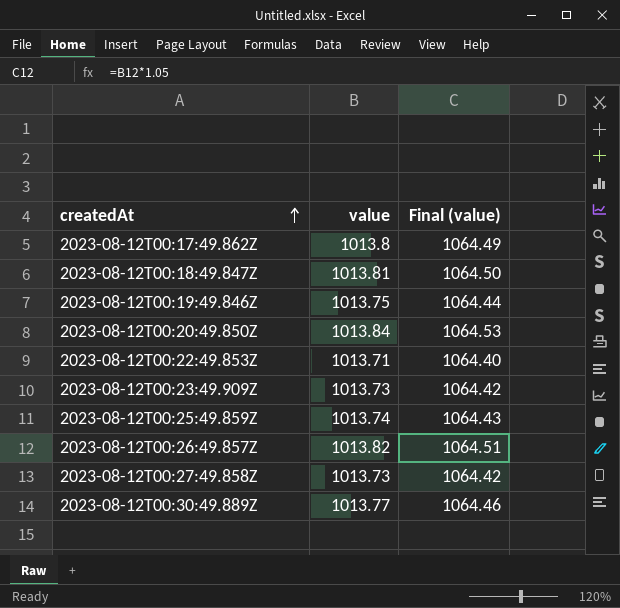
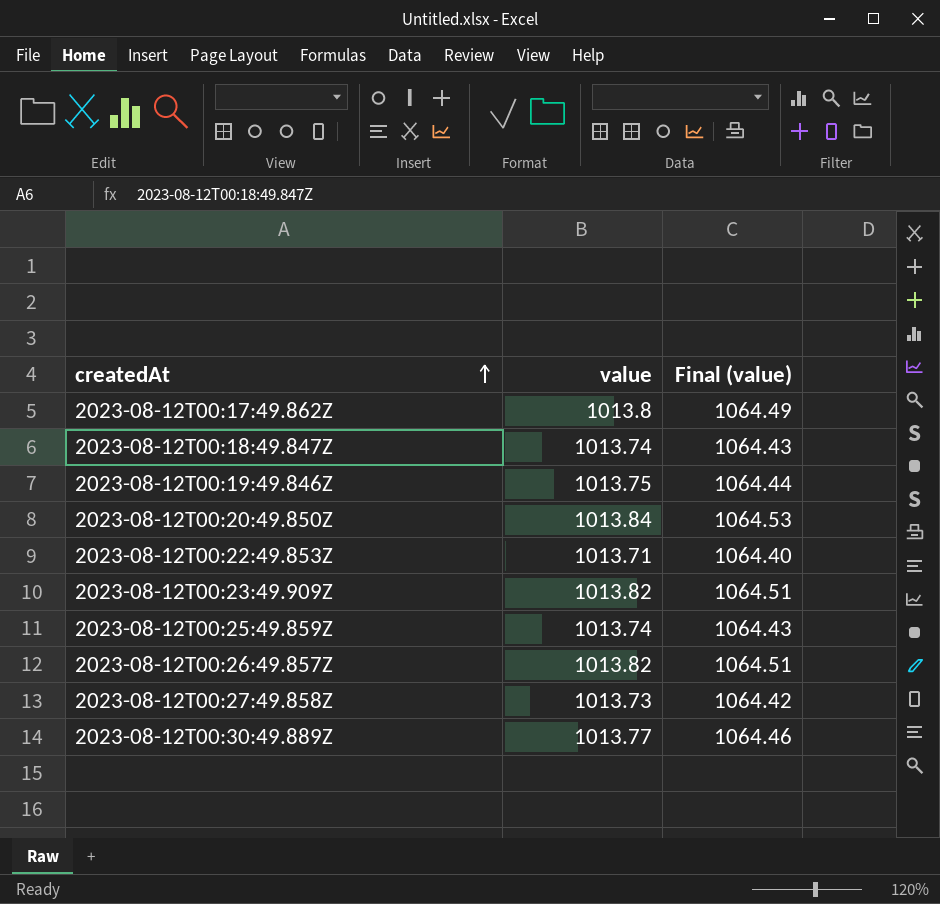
2023-08-12T00:18:49.847Z | value: 1013.81 -> 1013.74
2023-08-12T00:18:49.847Z | Final (value): 1064.50 -> 1064.43
2023-08-12T00:23:49.909Z | value: 1013.73 -> 1013.82
2023-08-12T00:23:49.909Z | Final (value): 1064.42 -> 1064.51

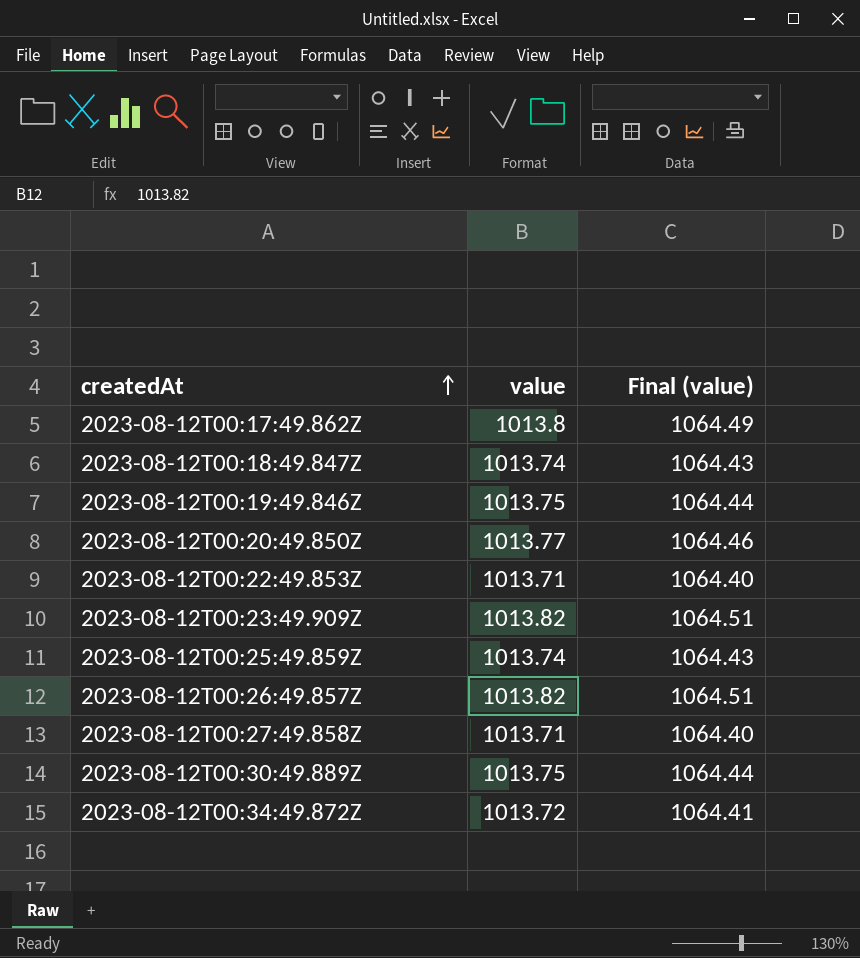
2023-08-12T00:20:49.850Z | value: 1013.84 -> 1013.77
2023-08-12T00:20:49.850Z | Final (value): 1064.53 -> 1064.46
2023-08-12T00:27:49.858Z | value: 1013.73 -> 1013.71
2023-08-12T00:27:49.858Z | Final (value): 1064.42 -> 1064.40
2023-08-12T00:30:49.889Z | value: 1013.77 -> 1013.75
2023-08-12T00:30:49.889Z | Final (value): 1064.46 -> 1064.44
row 2023-08-12T00:34:49.872Z: none -> 1013.72 | 1064.41

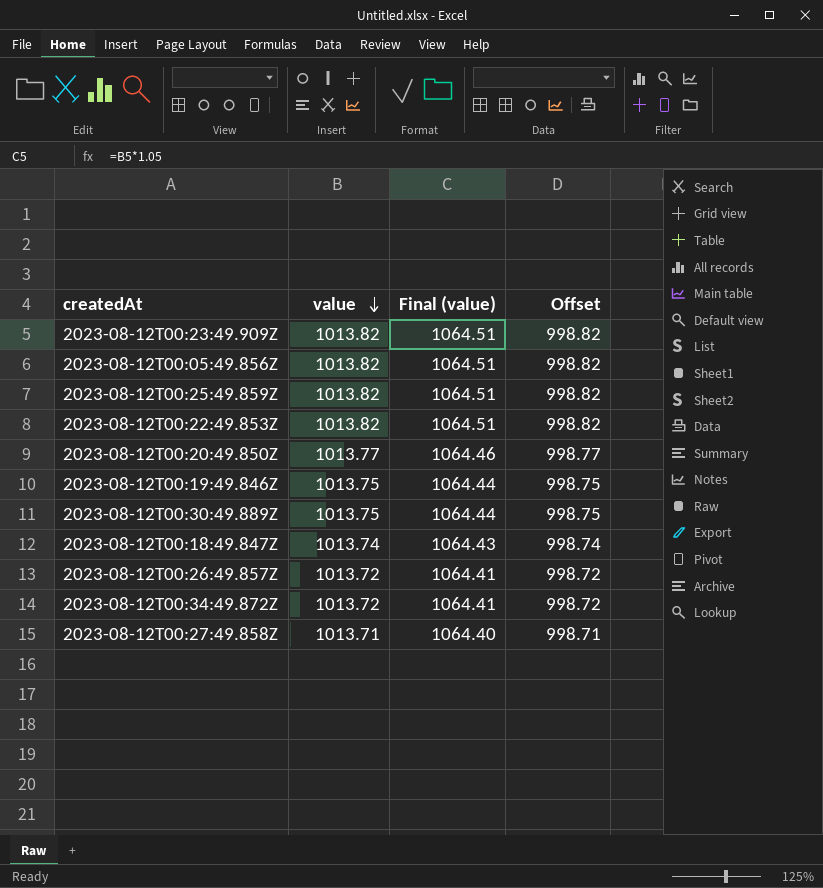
row order: createdAt ascending -> value descending
column Offset | formula: none -> [value] - 15
row 2023-08-12T00:17:49.862Z: 1013.8 | 1064.49 -> none
row 2023-08-12T00:05:49.856Z: none -> 1013.82 | 1064.51 | 998.82
2023-08-12T00:25:49.859Z | value: 1013.74 -> 1013.82
2023-08-12T00:25:49.859Z | Final (value): 1064.43 -> 1064.51
2023-08-12T00:22:49.853Z | value: 1013.71 -> 1013.82
2023-08-12T00:22:49.853Z | Final (value): 1064.40 -> 1064.51
2023-08-12T00:26:49.857Z | value: 1013.82 -> 1013.72
2023-08-12T00:26:49.857Z | Final (value): 1064.51 -> 1064.41

